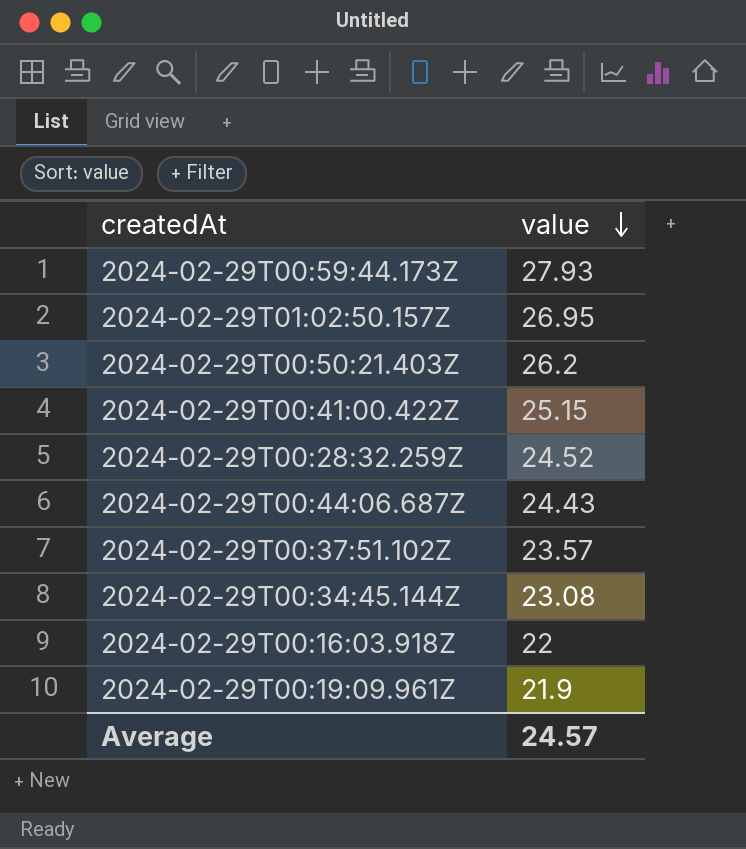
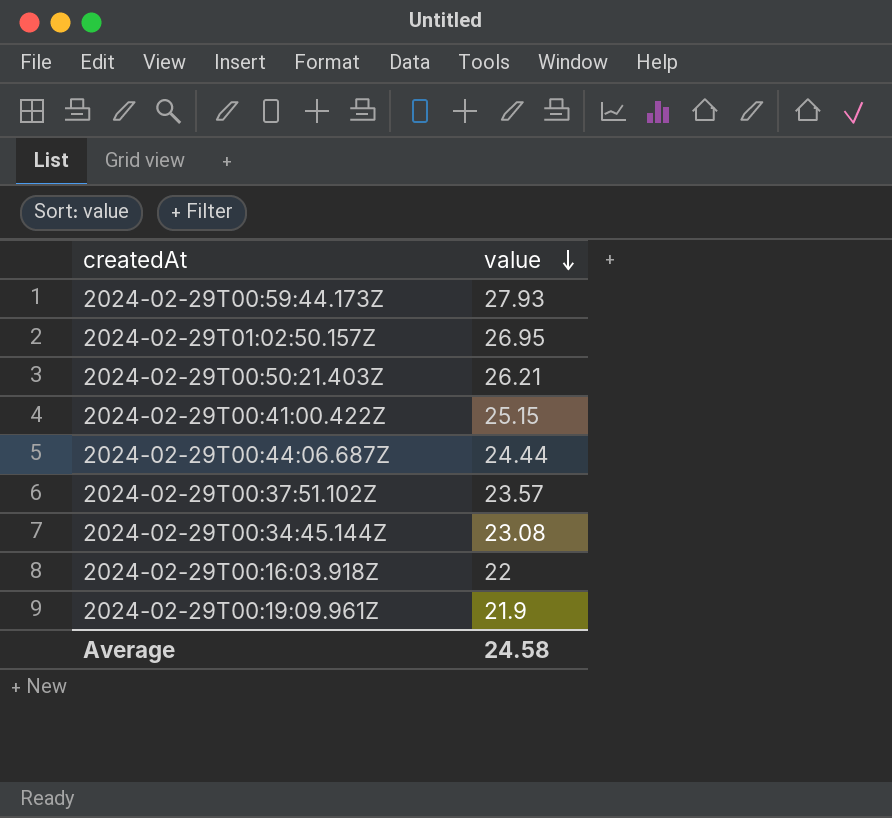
row 2024-02-29T00:28:32.259Z: 24.52 -> none
2024-02-29T00:50:21.403Z | value: 26.2 -> 26.21
2024-02-29T00:44:06.687Z | value: 24.43 -> 24.44
Average | value: 24.57 -> 24.58

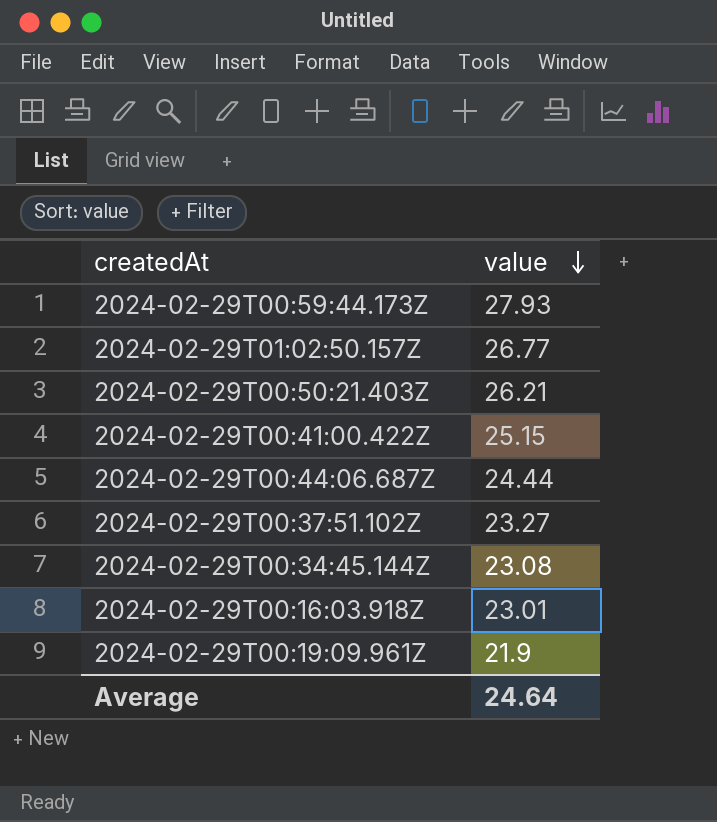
2024-02-29T01:02:50.157Z | value: 26.95 -> 26.77
2024-02-29T00:37:51.102Z | value: 23.57 -> 23.27
2024-02-29T00:16:03.918Z | value: 22 -> 23.01
Average | value: 24.58 -> 24.64

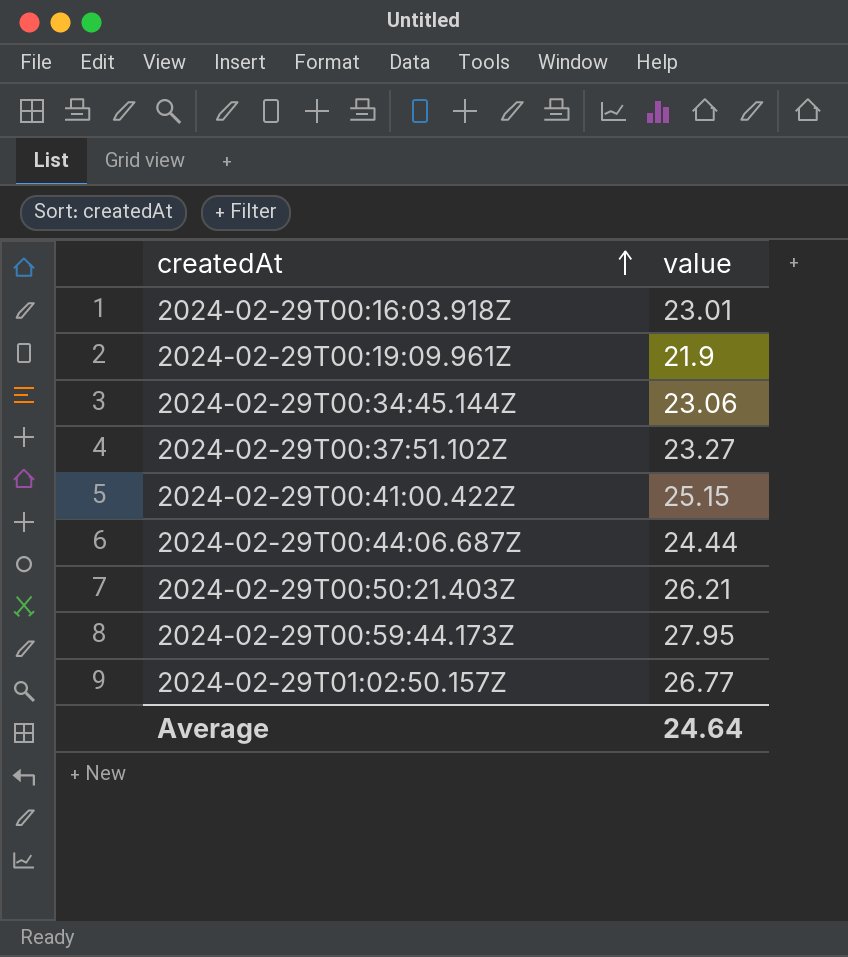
row order: value descending -> createdAt ascending
2024-02-29T00:34:45.144Z | value: 23.08 -> 23.06
2024-02-29T00:59:44.173Z | value: 27.93 -> 27.95

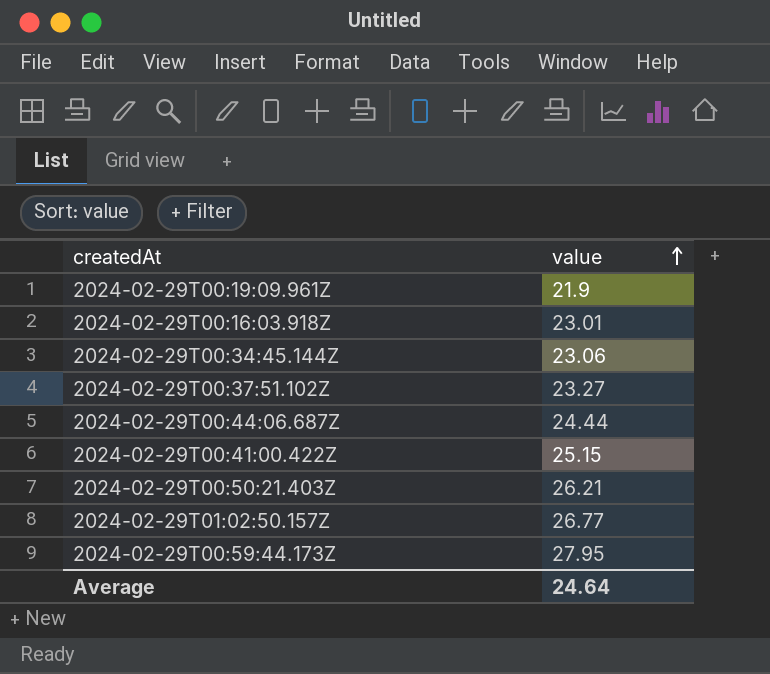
row order: createdAt ascending -> value ascending

